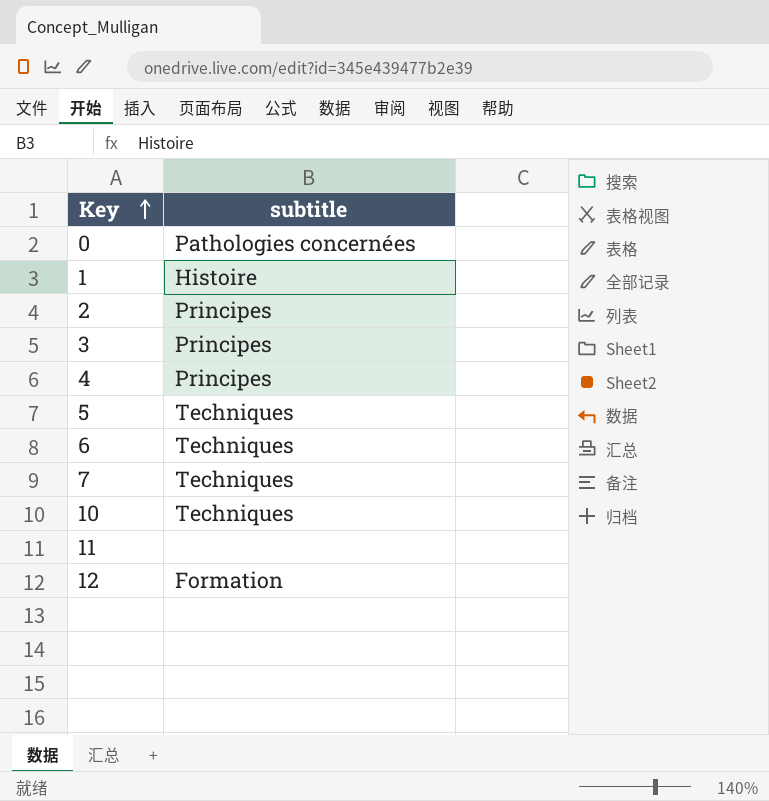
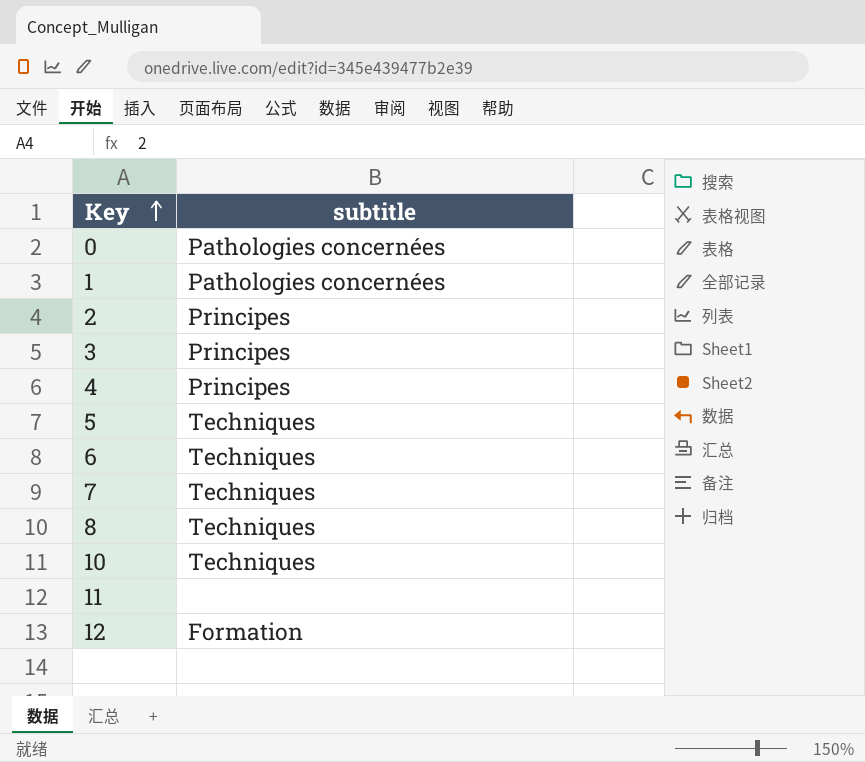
1 | subtitle: Histoire -> Pathologies concernées
row 8: none -> Techniques

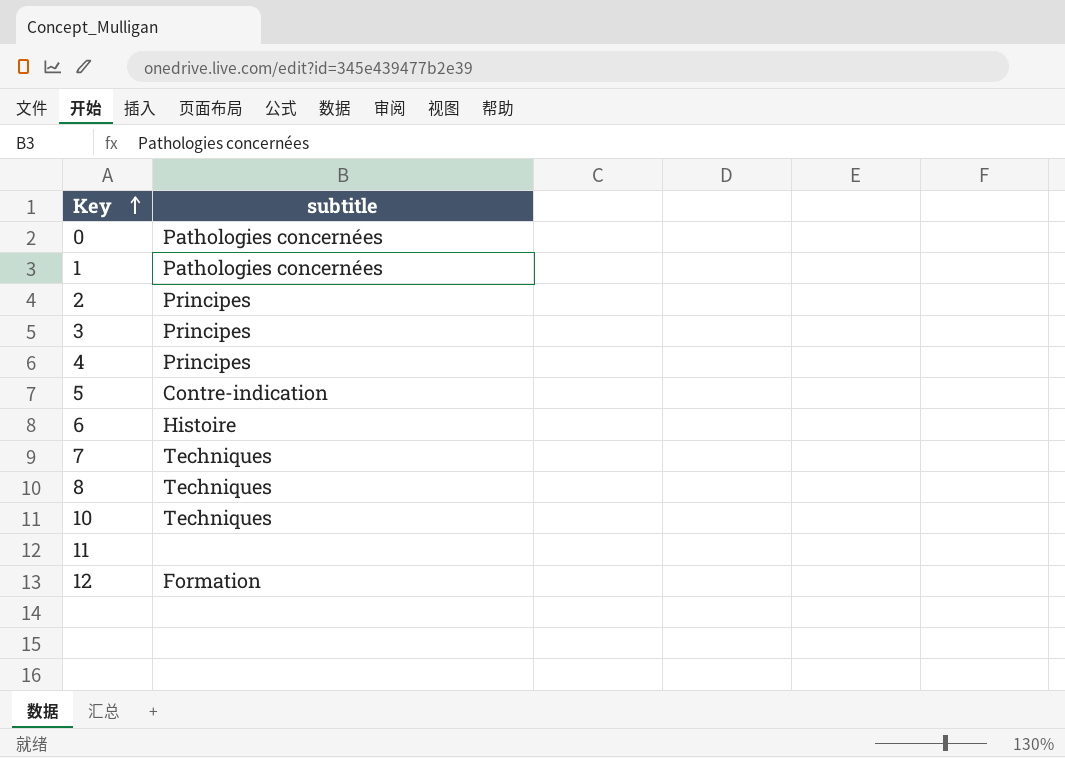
5 | subtitle: Techniques -> Contre-indication
6 | subtitle: Techniques -> Histoire

